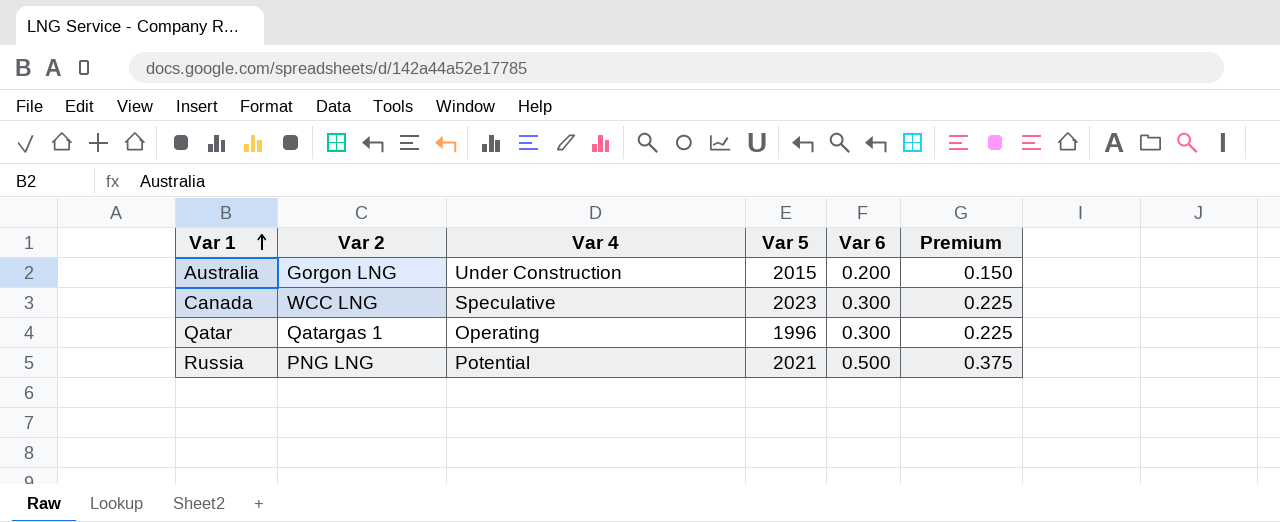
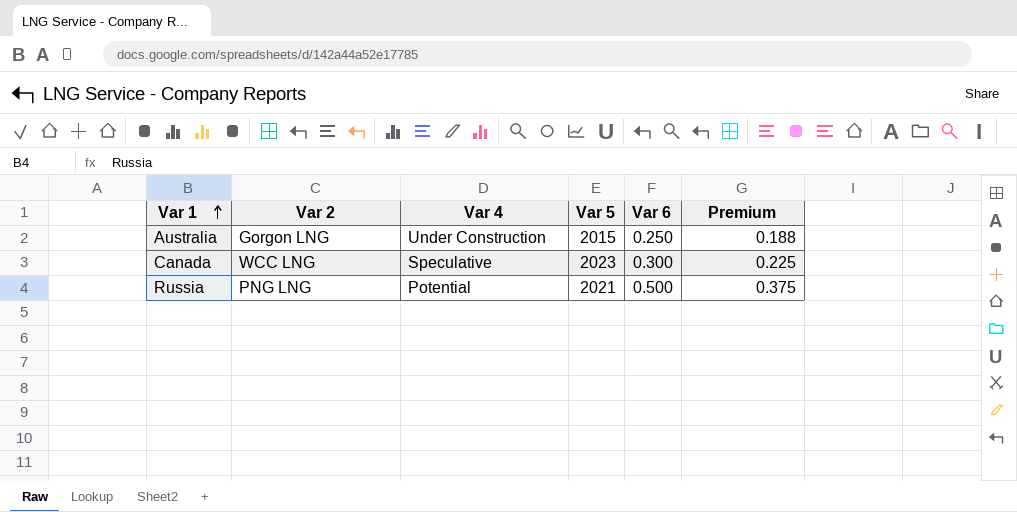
row Qatar: Qatargas 1 | Operating | 1996 | 0.300 | 0.225 -> none
Australia | Var 6: 0.200 -> 0.250
Australia | Premium: 0.150 -> 0.188

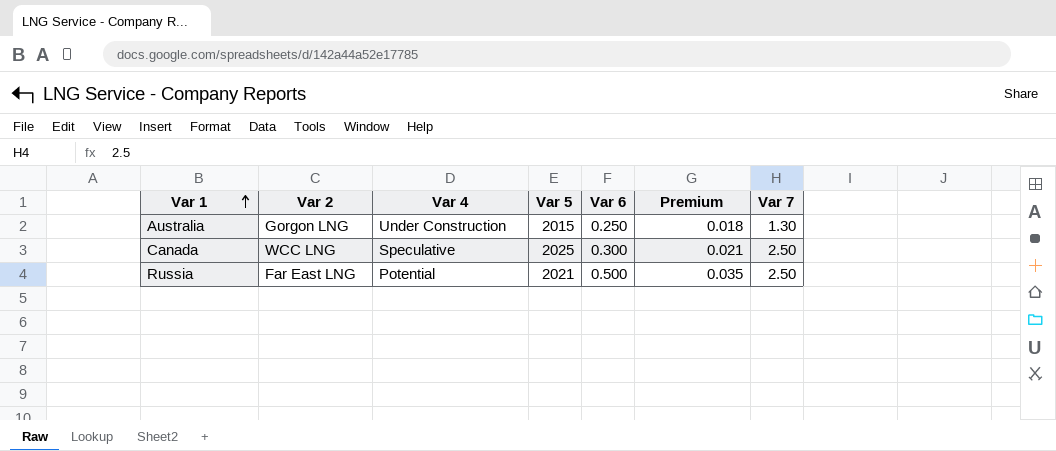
column Premium | formula: [Var 6] * 0.75 -> [Var 6] * 0.07
column Var 7 | position: none -> 7
Canada | Var 5: 2023 -> 2025
Russia | Var 2: PNG LNG -> Far East LNG

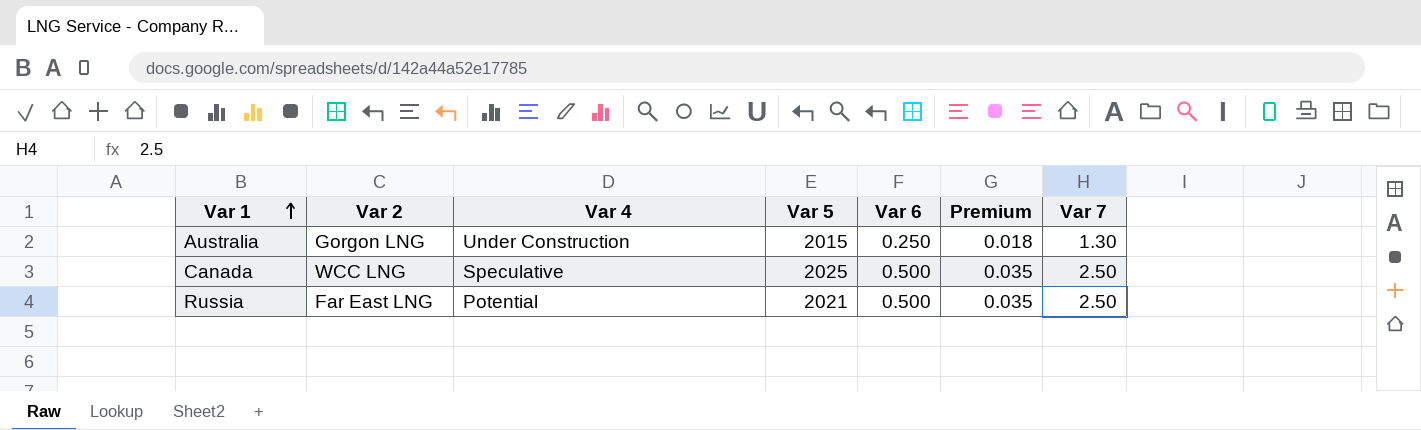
Canada | Var 6: 0.300 -> 0.500
Canada | Premium: 0.021 -> 0.035

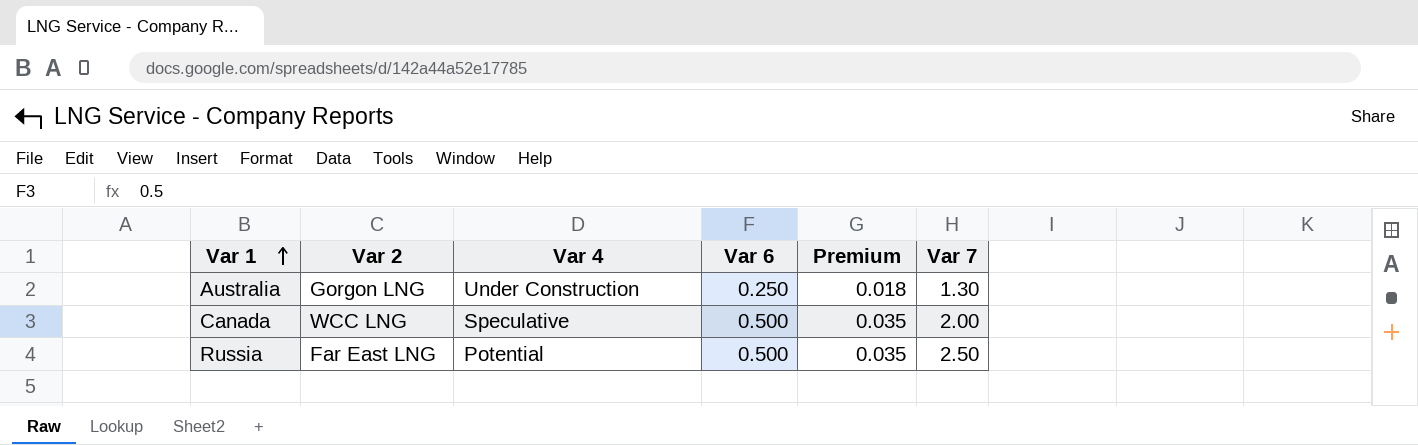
column Var 5 | position: 4 -> none
Canada | Var 7: 2.50 -> 2.00

